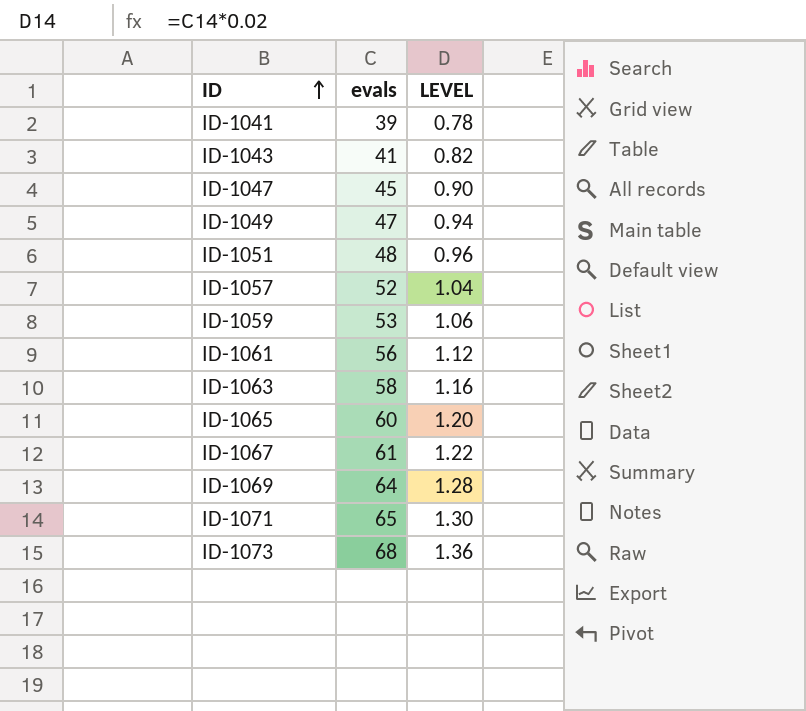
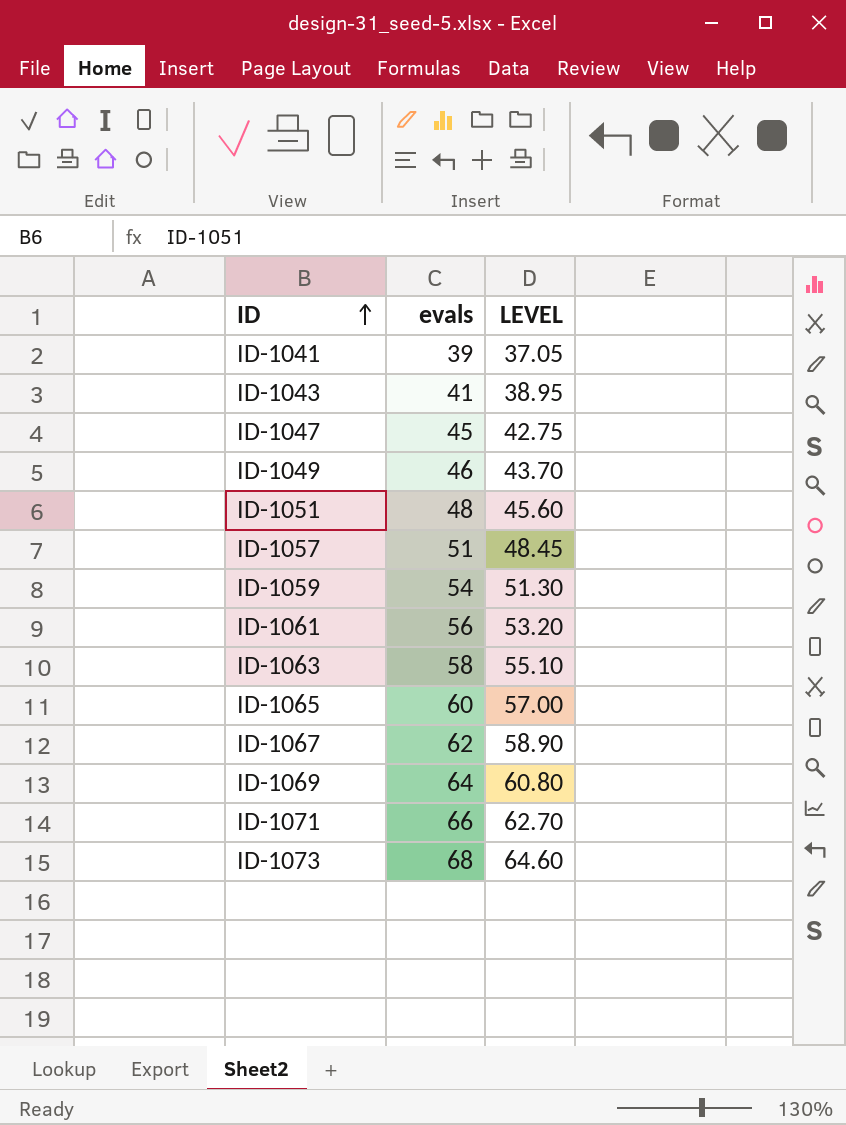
column LEVEL | formula: [evals] * 0.02 -> [evals] * 0.95
ID-1049 | evals: 47 -> 46
ID-1057 | evals: 52 -> 51
ID-1059 | evals: 53 -> 54
ID-1067 | evals: 61 -> 62
ID-1071 | evals: 65 -> 66

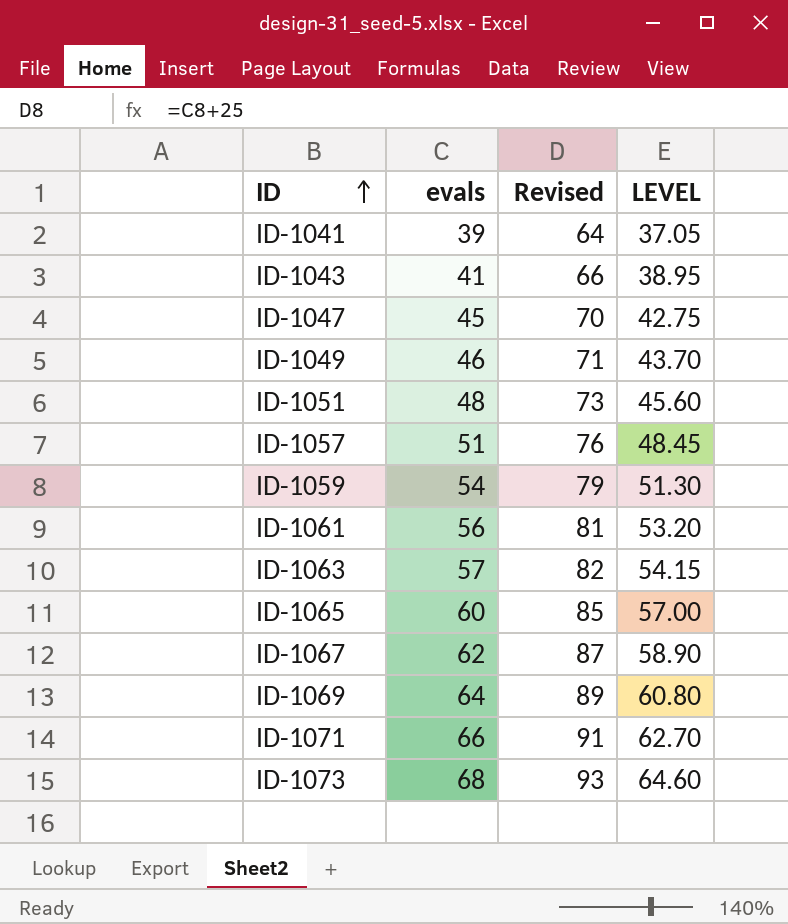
column Revised | formula: none -> [evals] + 25
ID-1063 | evals: 58 -> 57
ID-1063 | LEVEL: 55.10 -> 54.15

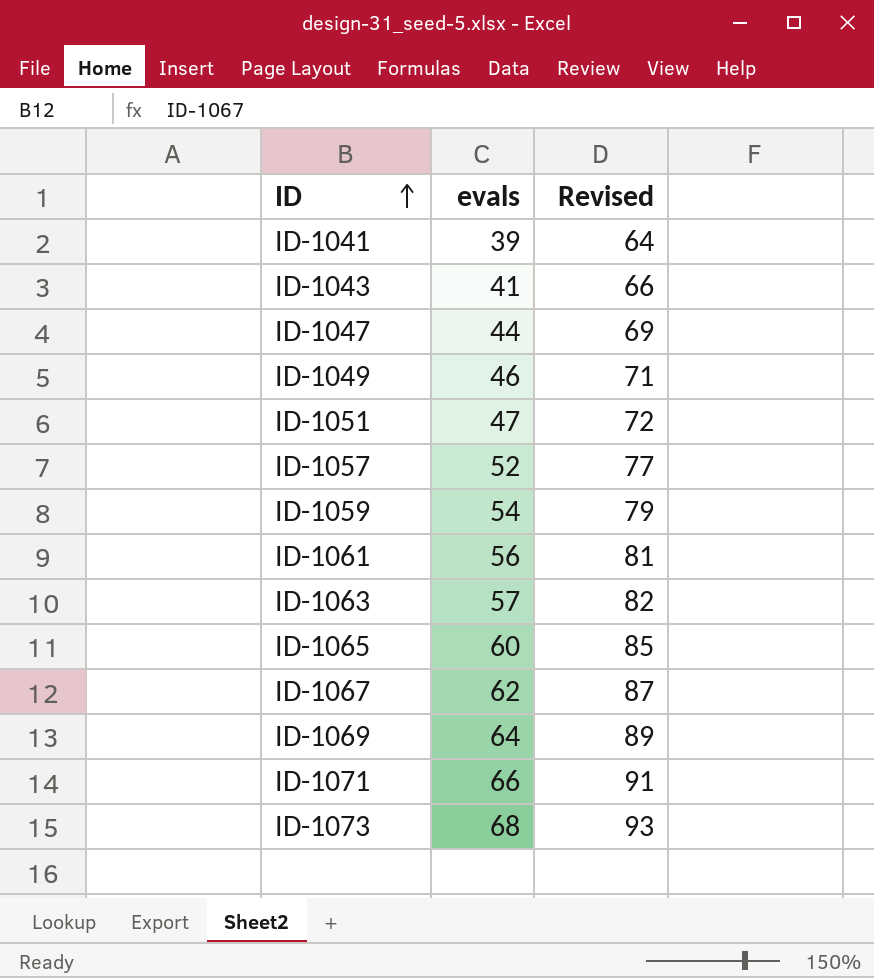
column LEVEL | formula: [evals] * 0.95 -> none
ID-1047 | evals: 45 -> 44
ID-1047 | Revised: 70 -> 69
ID-1051 | evals: 48 -> 47
ID-1051 | Revised: 73 -> 72
ID-1057 | evals: 51 -> 52
ID-1057 | Revised: 76 -> 77

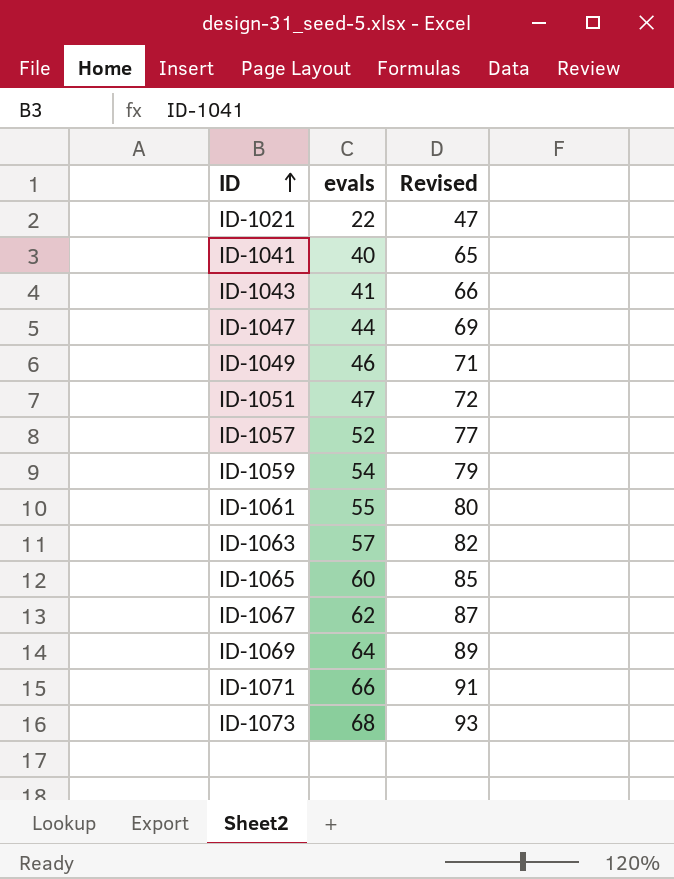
row ID-1021: none -> 22 | 47
ID-1041 | evals: 39 -> 40
ID-1041 | Revised: 64 -> 65
ID-1061 | evals: 56 -> 55
ID-1061 | Revised: 81 -> 80

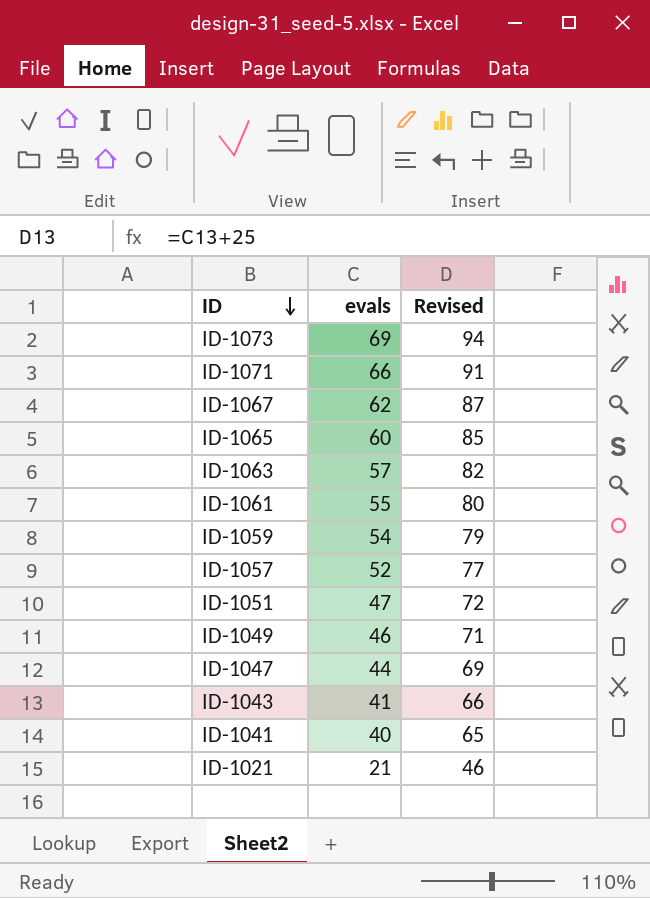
row order: ID ascending -> ID descending
row ID-1069: 64 | 89 -> none
ID-1073 | evals: 68 -> 69
ID-1073 | Revised: 93 -> 94
ID-1021 | evals: 22 -> 21
ID-1021 | Revised: 47 -> 46

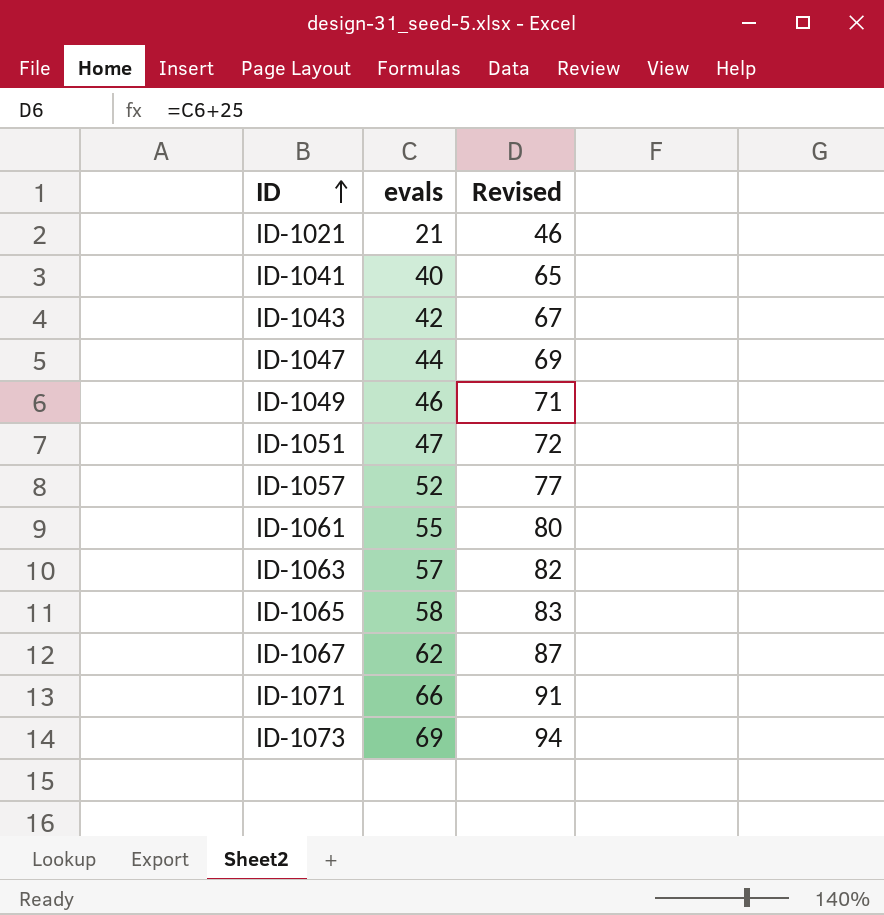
row order: ID descending -> ID ascending
row ID-1059: 54 | 79 -> none
ID-1043 | evals: 41 -> 42
ID-1043 | Revised: 66 -> 67
ID-1065 | evals: 60 -> 58
ID-1065 | Revised: 85 -> 83

